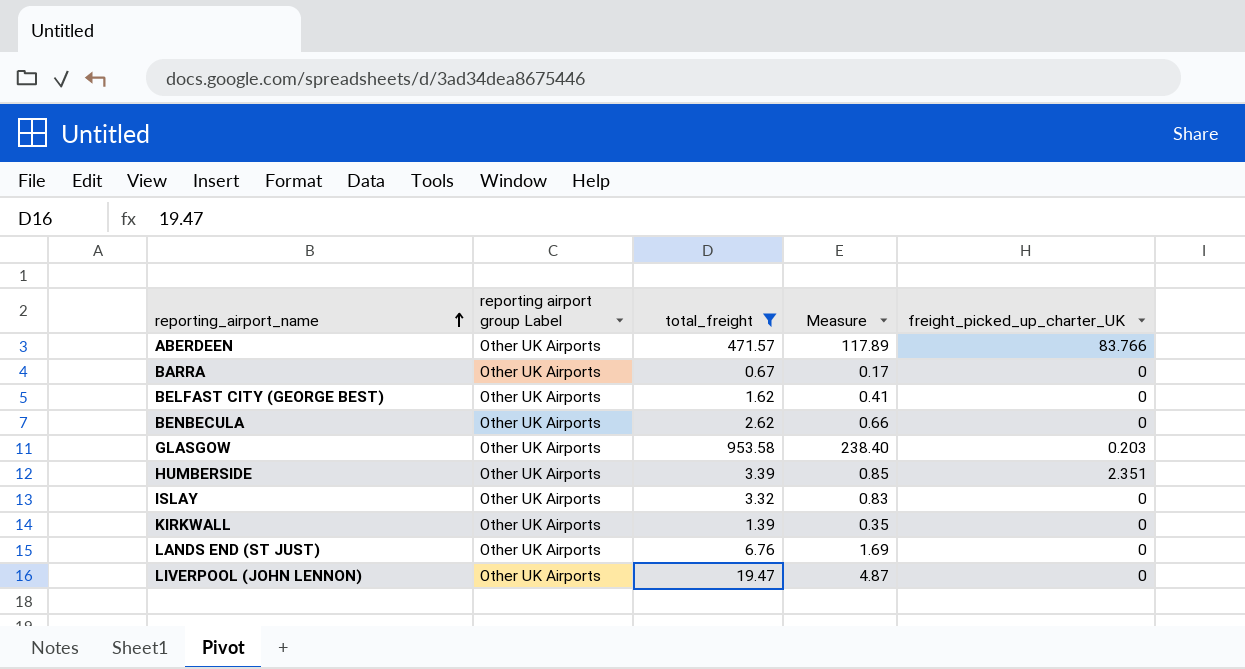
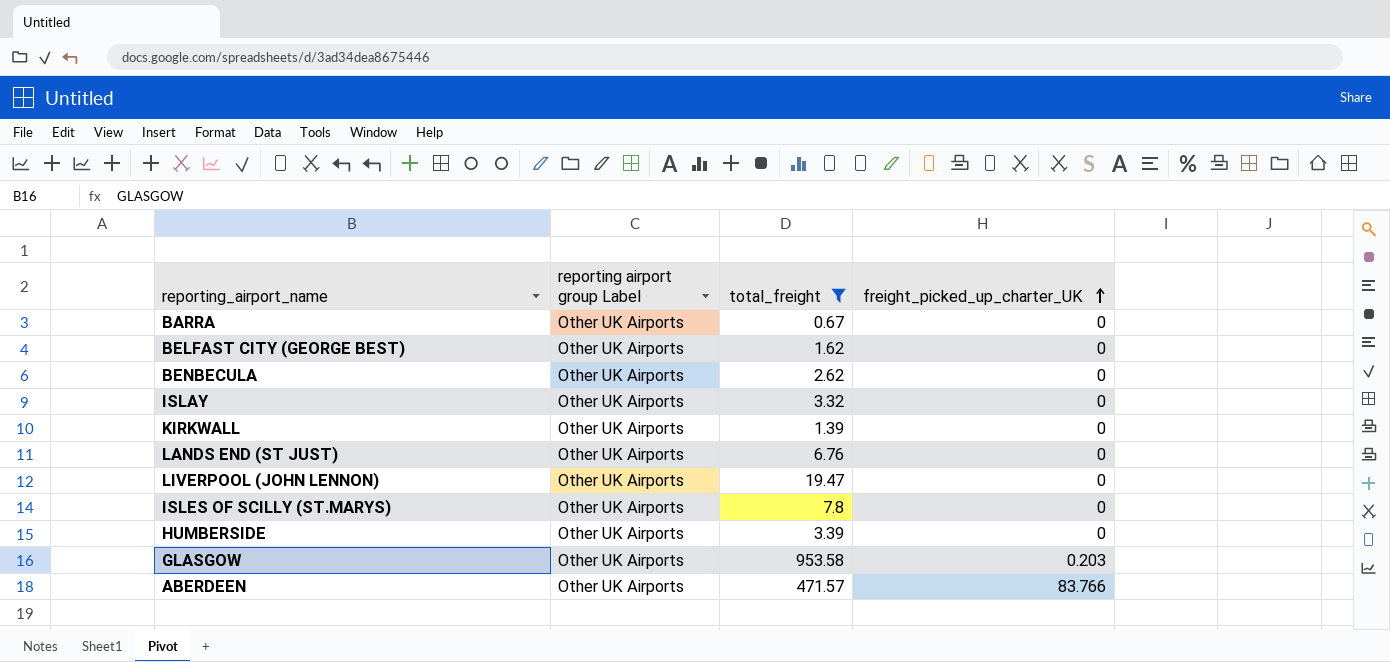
row order: reporting_airport_name ascending -> freight_picked_up_charter_UK ascending
column Measure | formula: [total_freight] * 0.25 -> none
row ISLES OF SCILLY (ST.MARYS): none -> Other UK Airports | 7.8 | 0
HUMBERSIDE | freight_picked_up_charter_UK: 2.351 -> 0

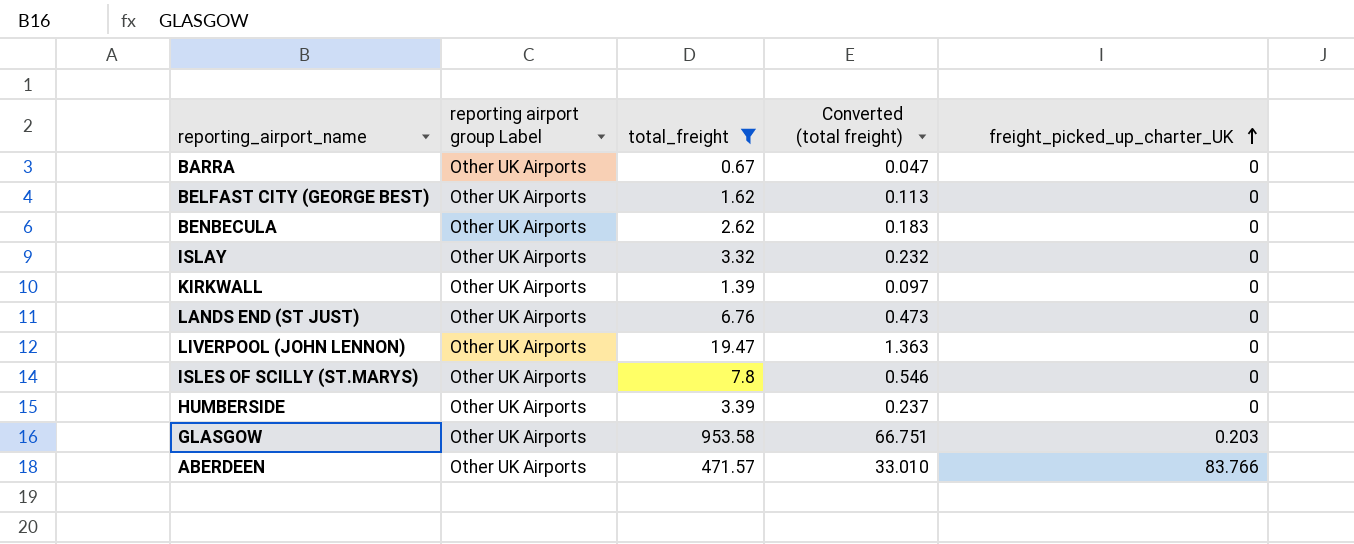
column Converted (total freight) | formula: none -> [total_freight] * 0.07

